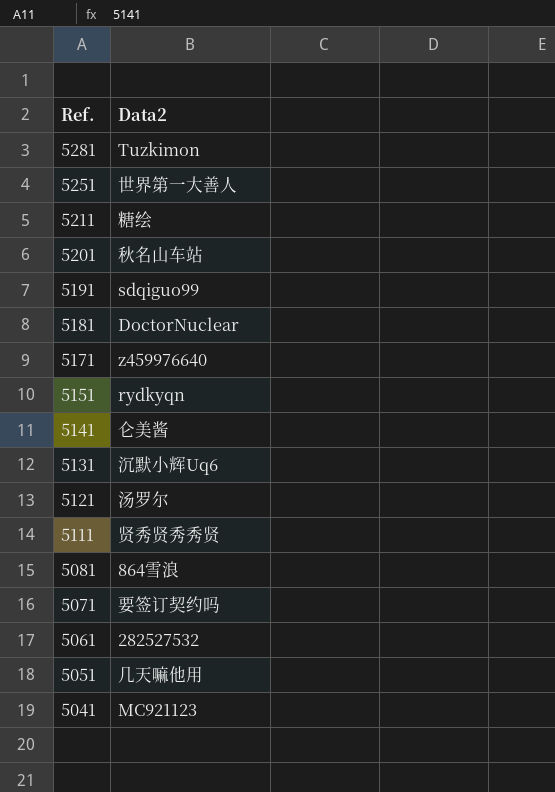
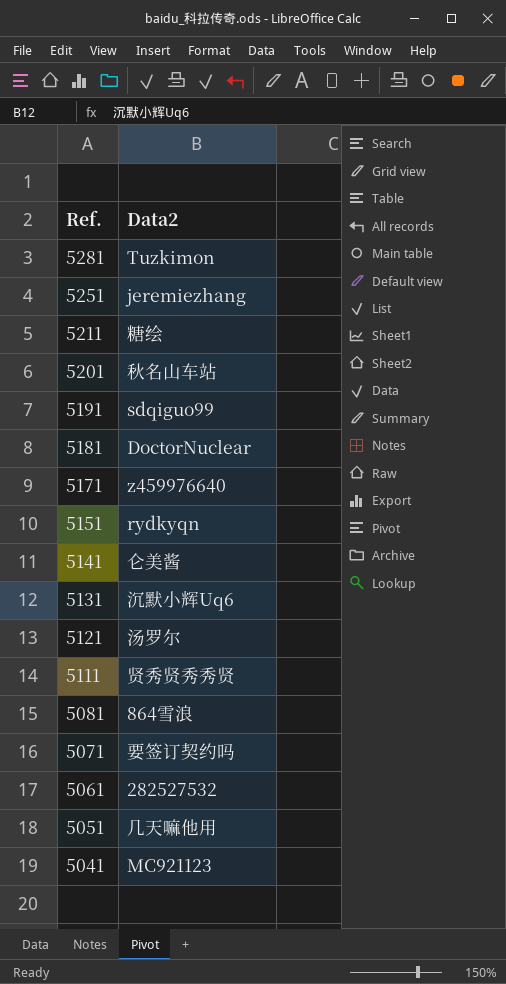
5251 | Data2: 世界第一大善人 -> jeremiezhang

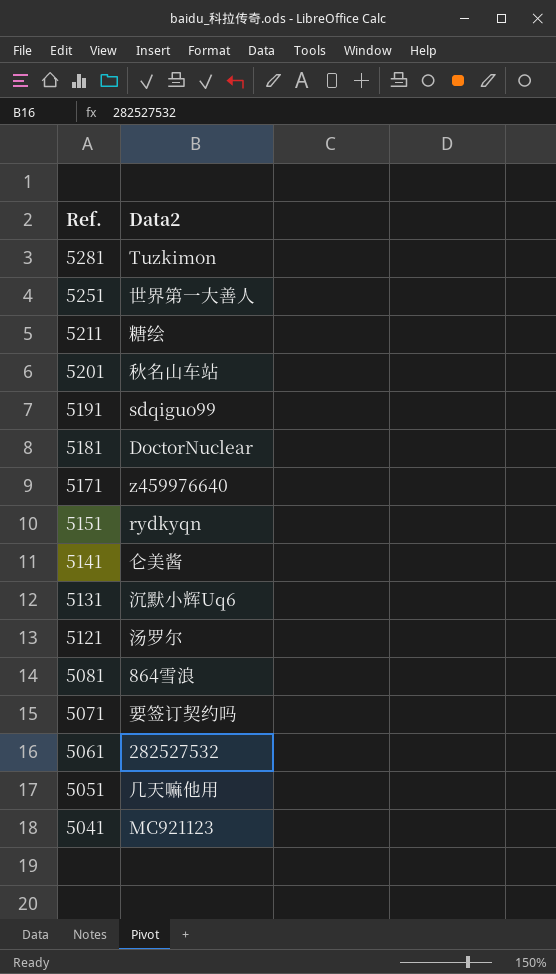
row 5111: 贤秀贤秀秀贤 -> none
5251 | Data2: jeremiezhang -> 世界第一大善人

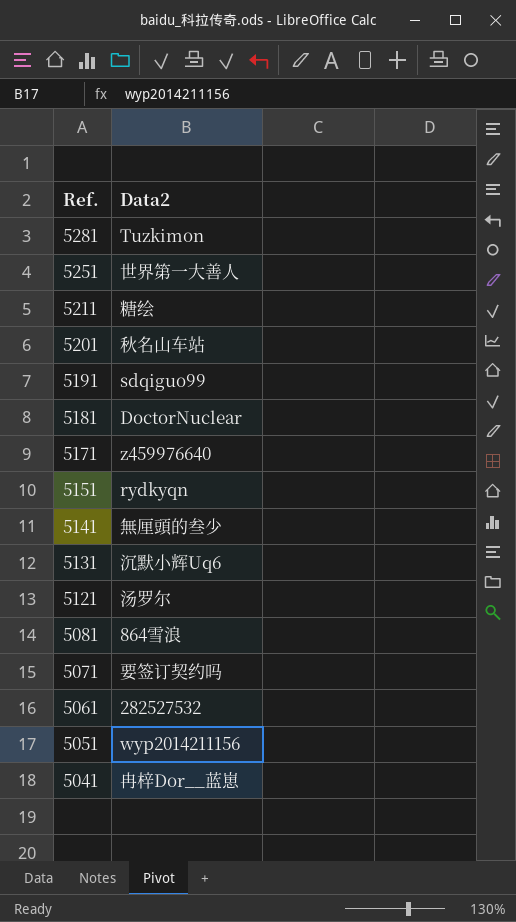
5141 | Data2: 仑美酱 -> 無厘頭的叁少
5051 | Data2: 几天嘛他用 -> wyp2014211156
5041 | Data2: MC921123 -> 冉梓Dor__蓝崽

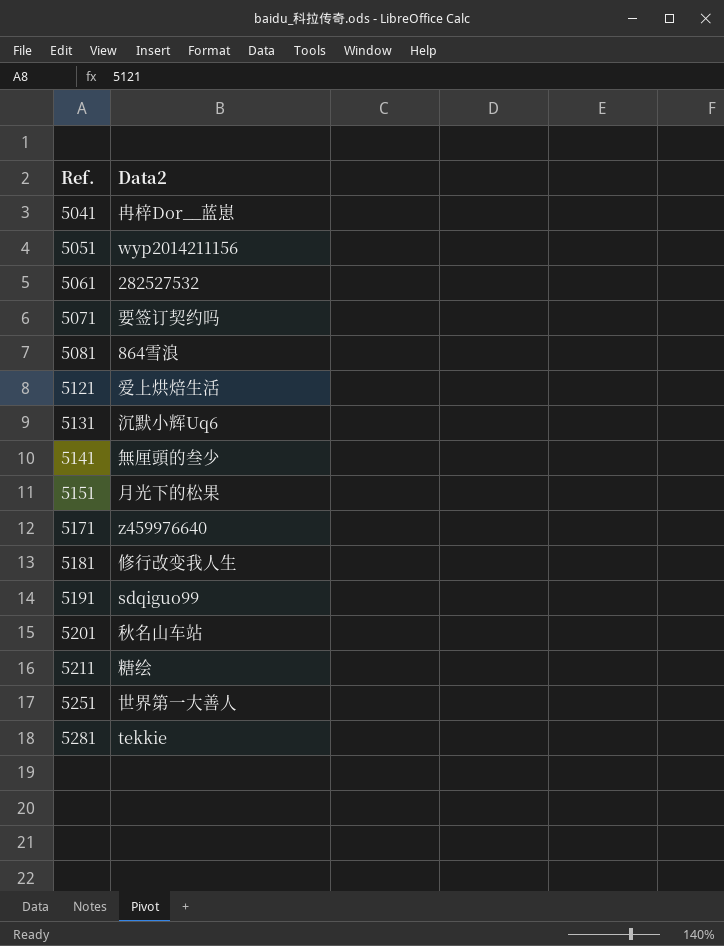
row order: Ref. descending -> Ref. ascending
5121 | Data2: 汤罗尔 -> 爱上烘焙生活
5151 | Data2: rydkyqn -> 月光下的松果
5181 | Data2: DoctorNuclear -> 修行改变我人生
5281 | Data2: Tuzkimon -> tekkie

